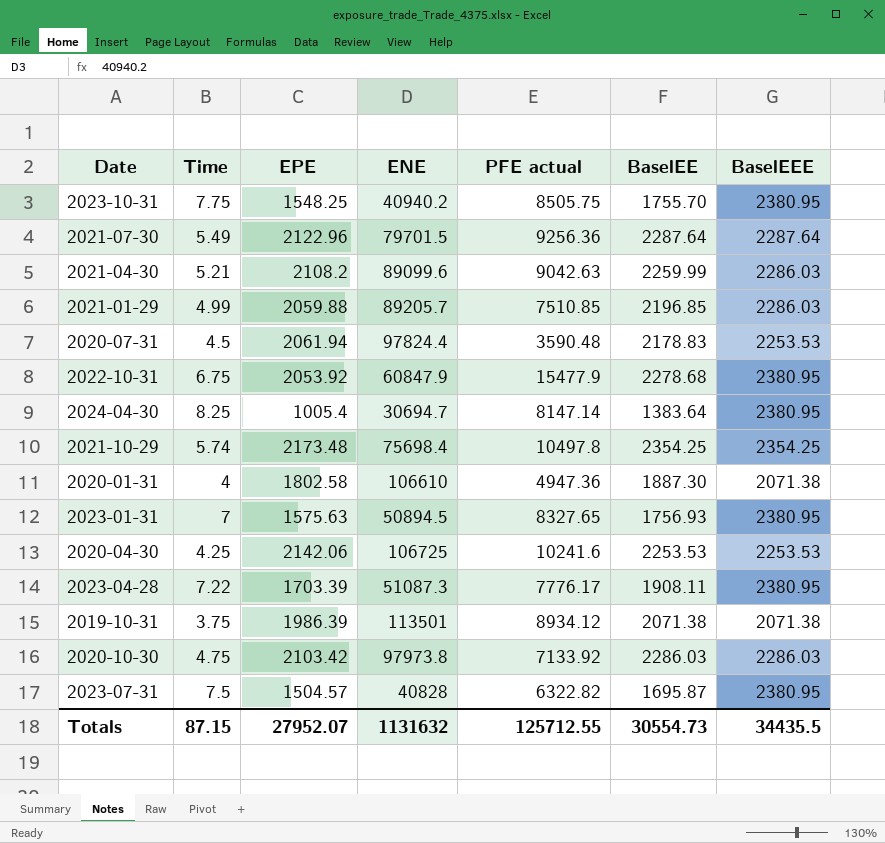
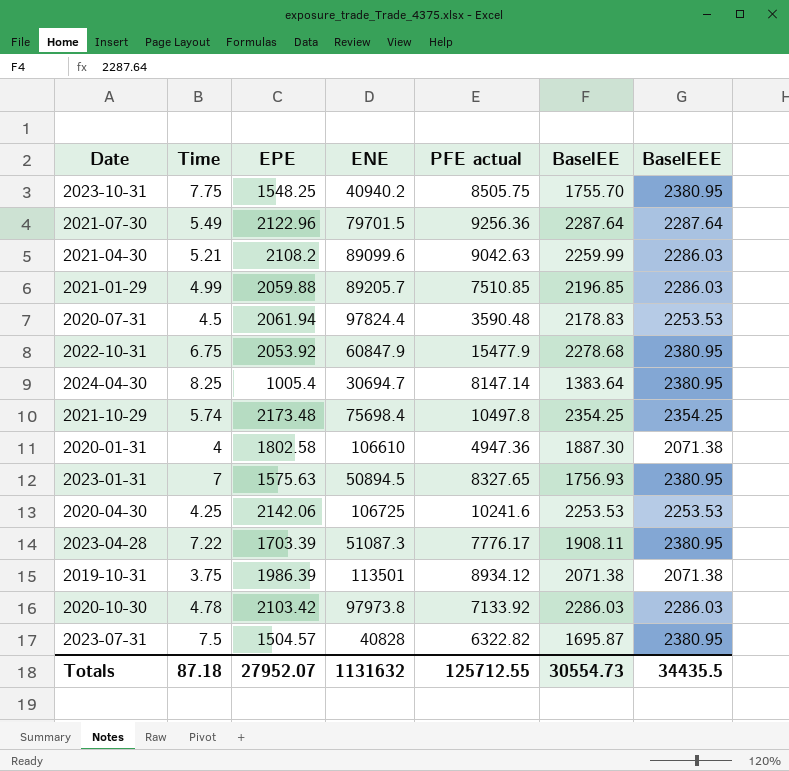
2020-10-30 | Time: 4.75 -> 4.78
Totals | Time: 87.15 -> 87.18

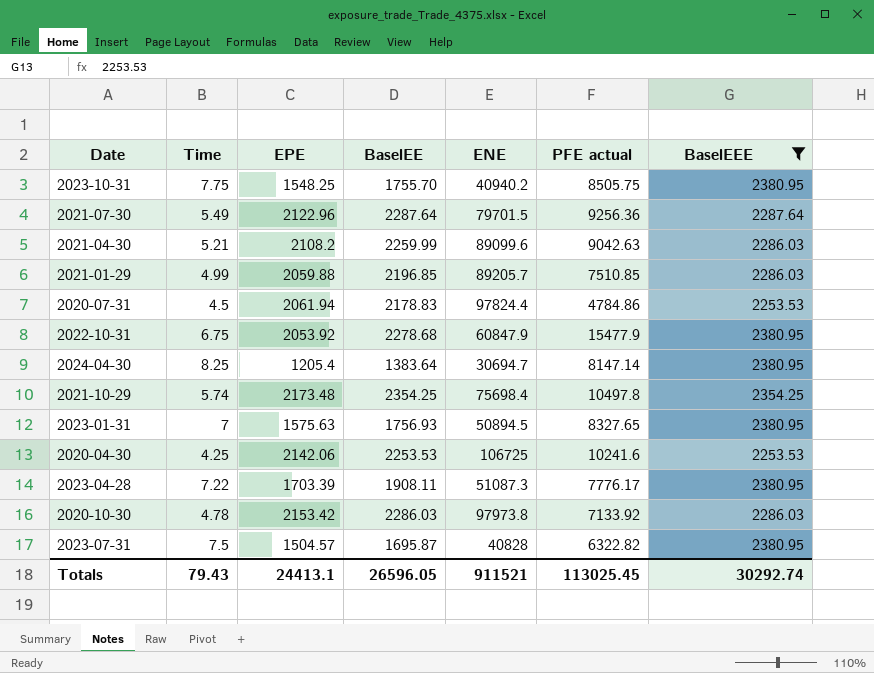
filter: none -> BaselEEE != 2071.38
column BaselEE | position: 6 -> 4
2020-07-31 | PFE actual: 3590.48 -> 4784.86
2024-04-30 | EPE: 1005.4 -> 1205.4
2020-10-30 | EPE: 2103.42 -> 2153.42
Totals | Time: 87.18 -> 79.43
Totals | EPE: 27952.07 -> 24413.1
Totals | BaselEE: 30554.73 -> 26596.05
Totals | ENE: 1131632 -> 911521
Totals | PFE actual: 125712.55 -> 113025.45
Totals | BaselEEE: 34435.5 -> 30292.74

